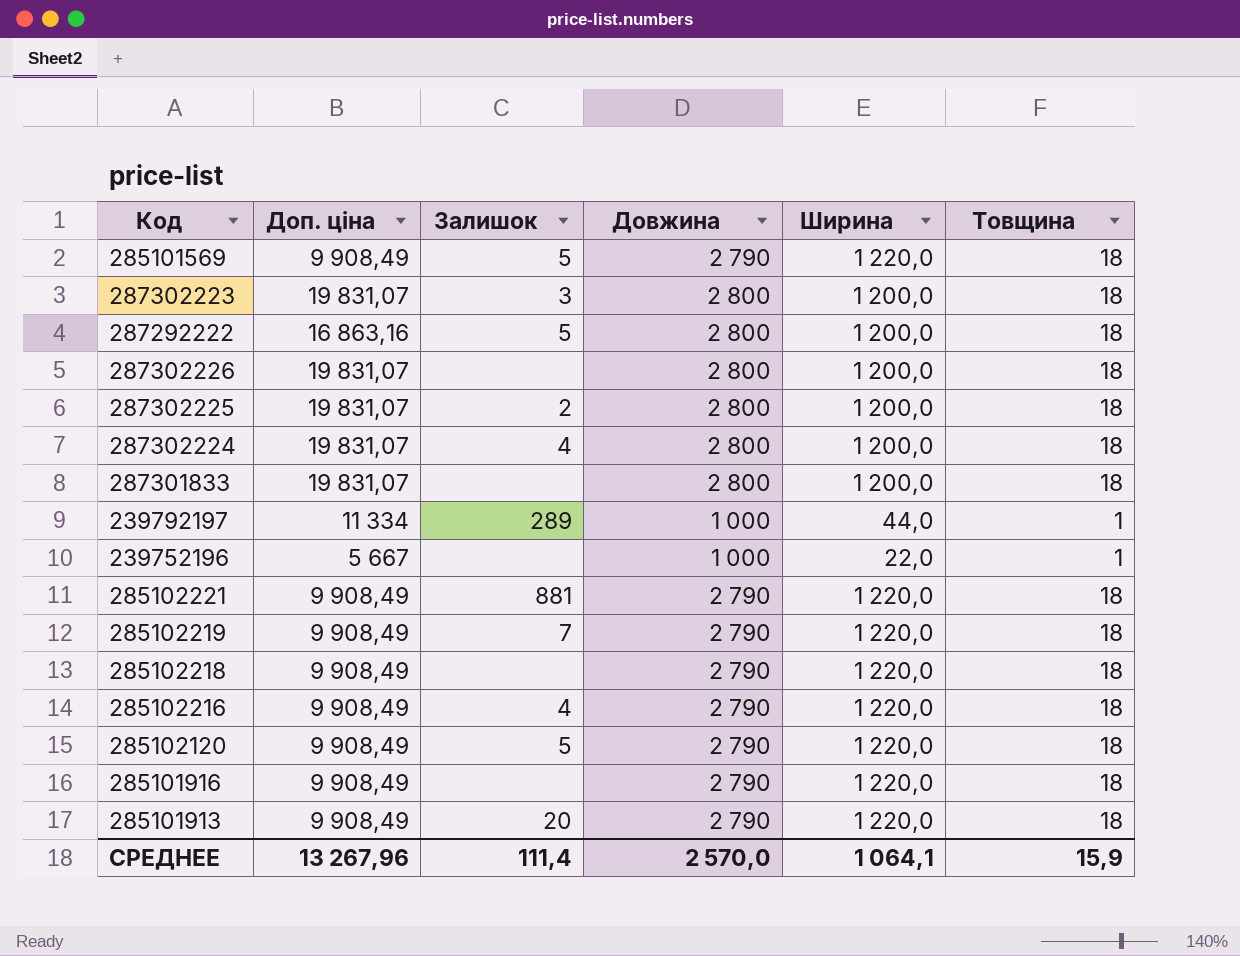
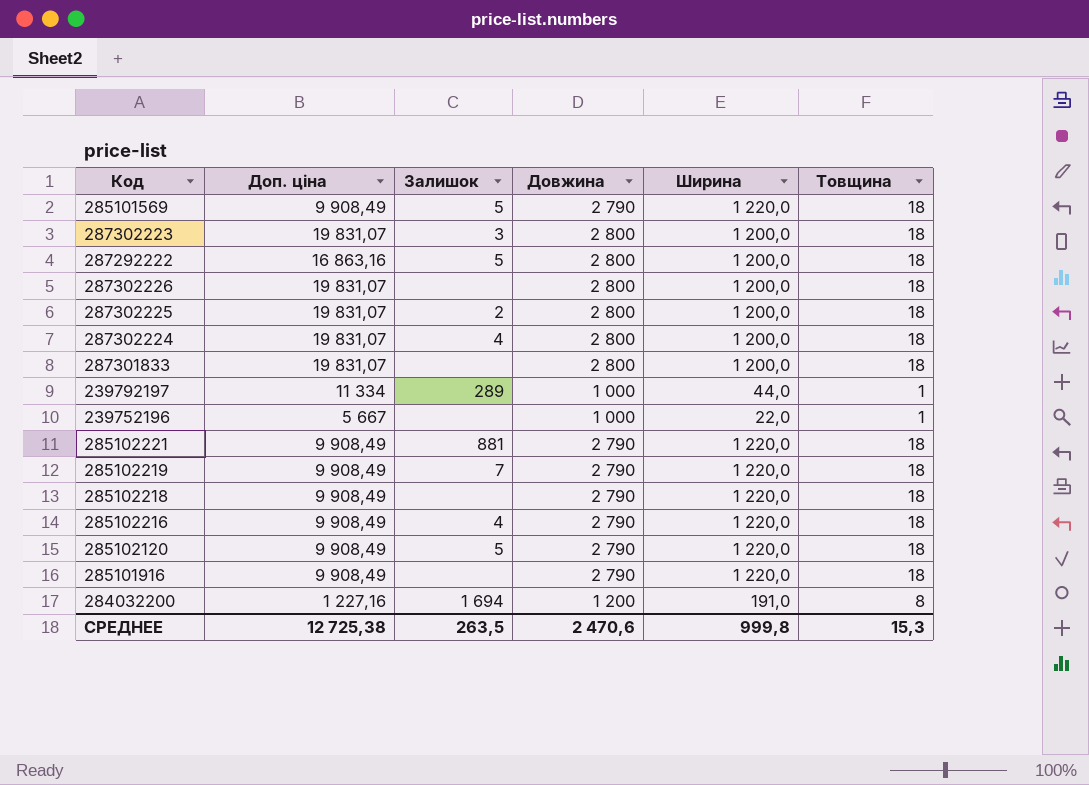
row 285101913: 9 908,49 | 20 | 2 790 | 1 220,0 | 18 -> none
row 284032200: none -> 1 227,16 | 1 694 | 1 200 | 191,0 | 8
СРЕДНЕЕ | Доп. ціна: 13 267,96 -> 12 725,38
СРЕДНЕЕ | Залишок: 111,4 -> 263,5
СРЕДНЕЕ | Довжина: 2 570,0 -> 2 470,6
СРЕДНЕЕ | Ширина: 1 064,1 -> 999,8
СРЕДНЕЕ | Товщина: 15,9 -> 15,3

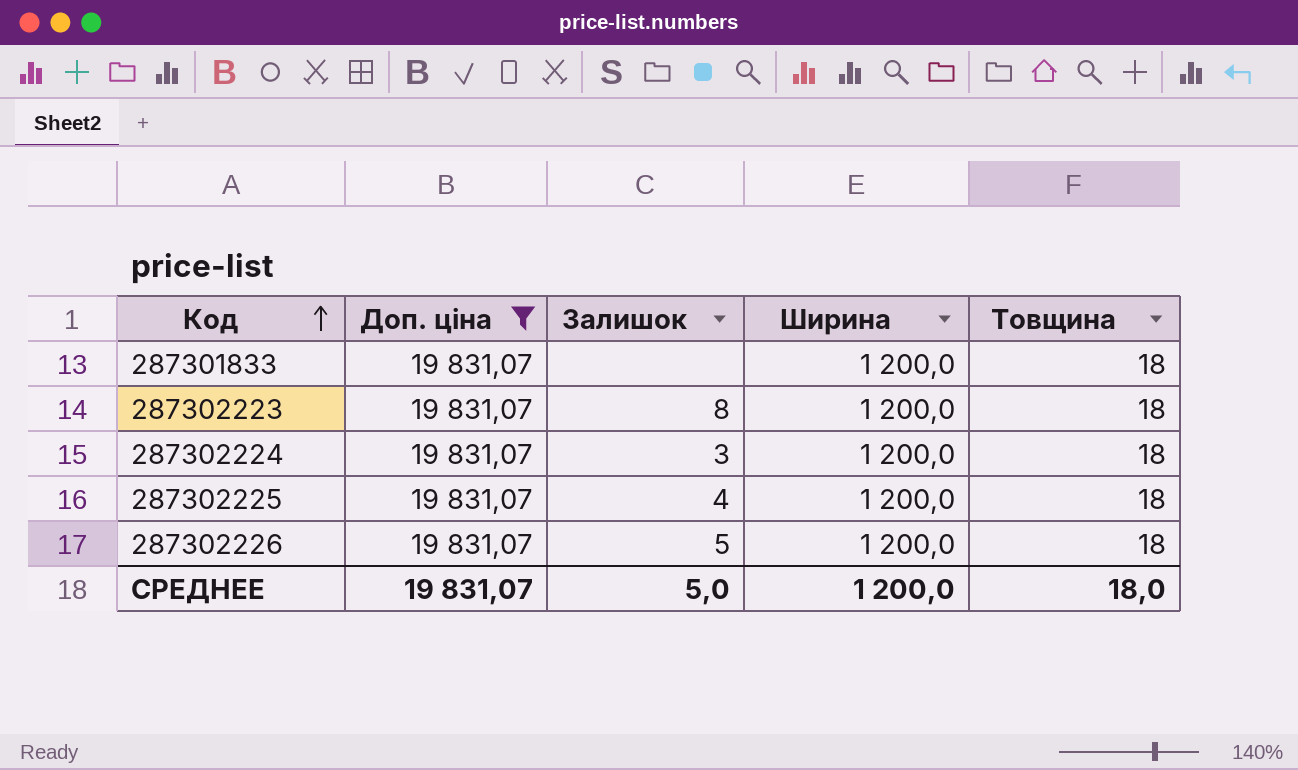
filter: none -> Доп. ціна = 19 831,07
row order: none -> Код ascending
column Довжина | position: 4 -> none
287302223 | Залишок: 3 -> 8
287302224 | Залишок: 4 -> 3
287302225 | Залишок: 2 -> 4
287302226 | Залишок: none -> 5
СРЕДНЕЕ | Доп. ціна: 12 725,38 -> 19 831,07
СРЕДНЕЕ | Залишок: 263,5 -> 5,0
СРЕДНЕЕ | Ширина: 999,8 -> 1 200,0
СРЕДНЕЕ | Товщина: 15,3 -> 18,0

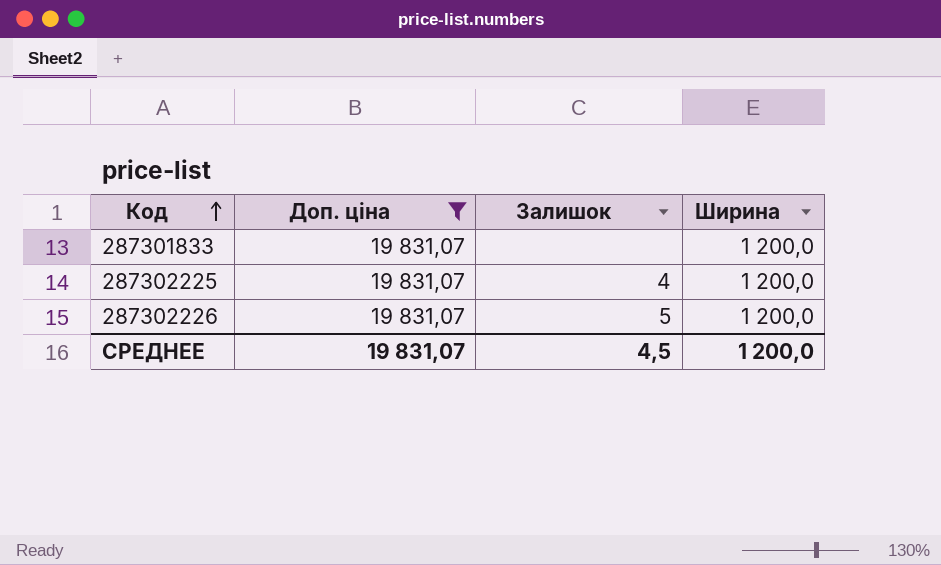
column Товщина | position: 5 -> none
row 287302223: 19 831,07 | 8 | 1 200,0 | 18 -> none
row 287302224: 19 831,07 | 3 | 1 200,0 | 18 -> none
СРЕДНЕЕ | Залишок: 5,0 -> 4,5

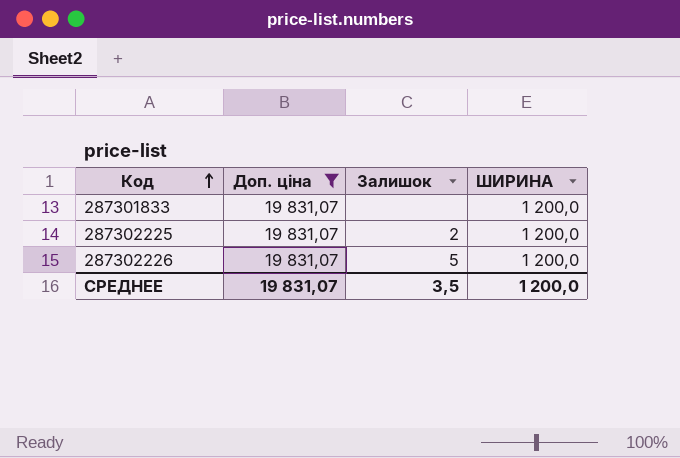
column name: Ширина -> ШИРИНА
287302225 | Залишок: 4 -> 2
СРЕДНЕЕ | Залишок: 4,5 -> 3,5

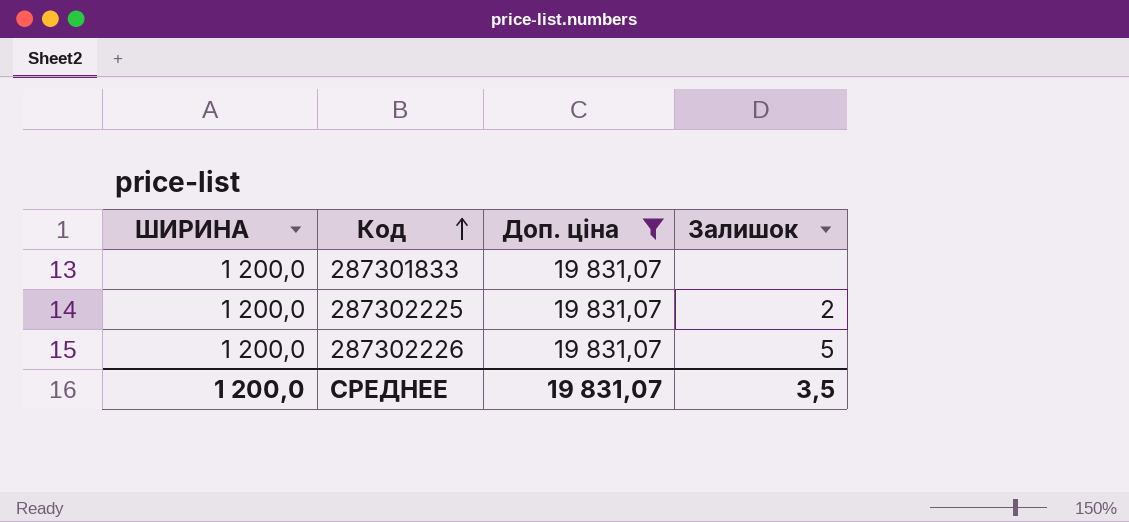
column ШИРИНА | position: 4 -> 1

